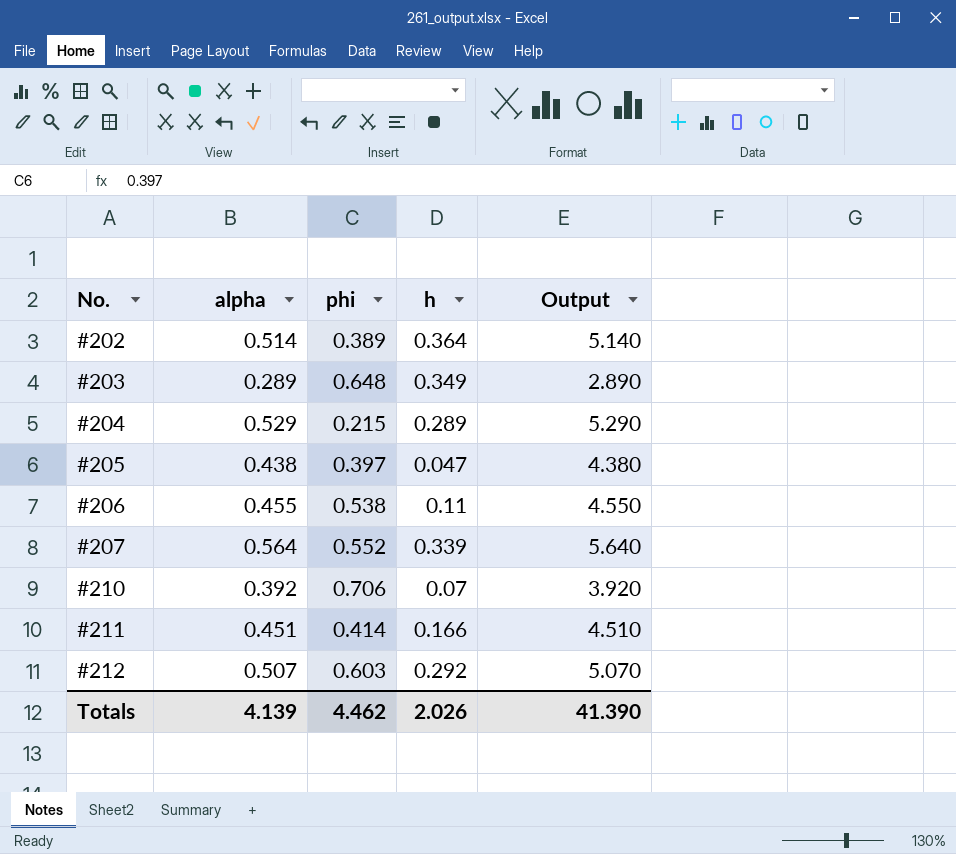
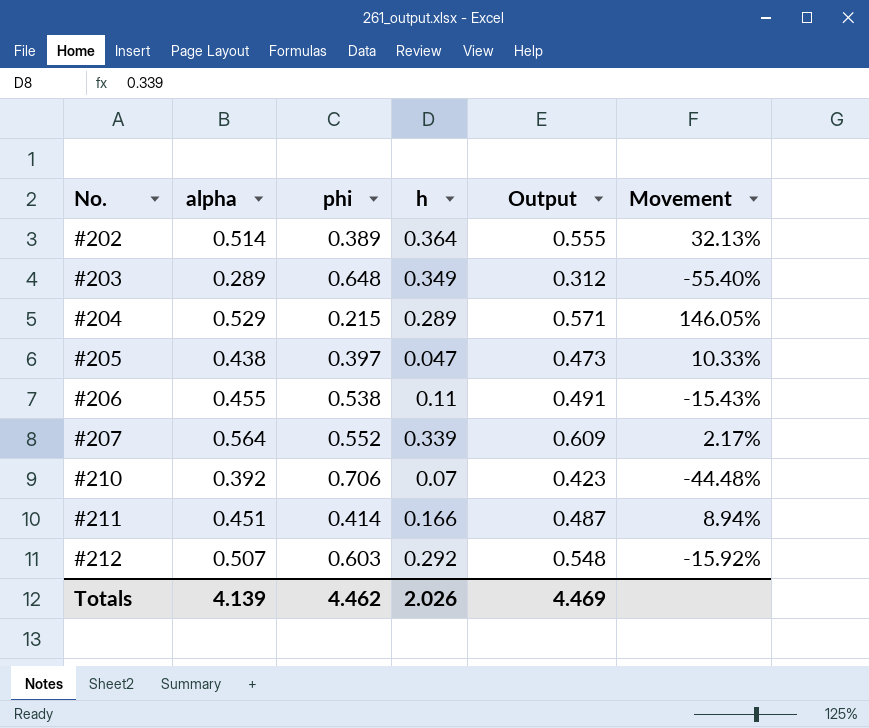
column Output | formula: [alpha] * 10 -> [alpha] * 1.08
column Movement | formula: none -> ([alpha] - [phi]) / [phi]
Totals | Output: 41.390 -> 4.469

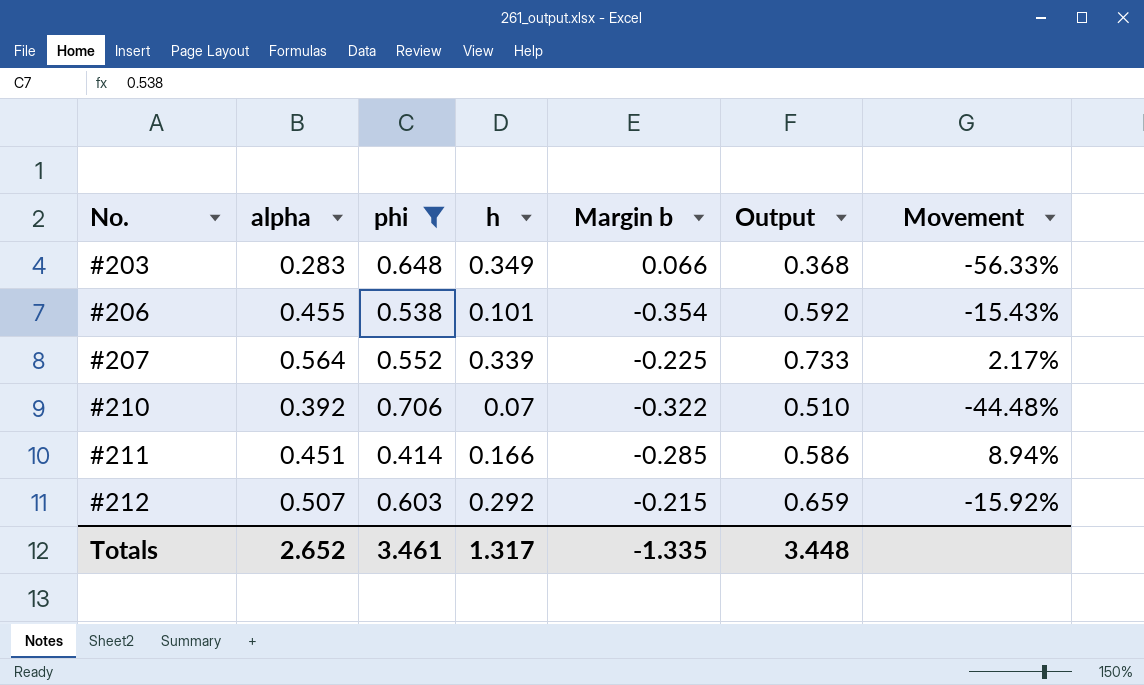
filter: none -> phi >= 0.414
column Margin b | formula: none -> [h] - [alpha]
column Output | formula: [alpha] * 1.08 -> [alpha] * 1.3
#203 | alpha: 0.289 -> 0.283
#203 | Movement: -55.40% -> -56.33%
#206 | h: 0.11 -> 0.101
Totals | alpha: 4.139 -> 2.652
Totals | phi: 4.462 -> 3.461
Totals | h: 2.026 -> 1.317
Totals | Output: 4.469 -> 3.448

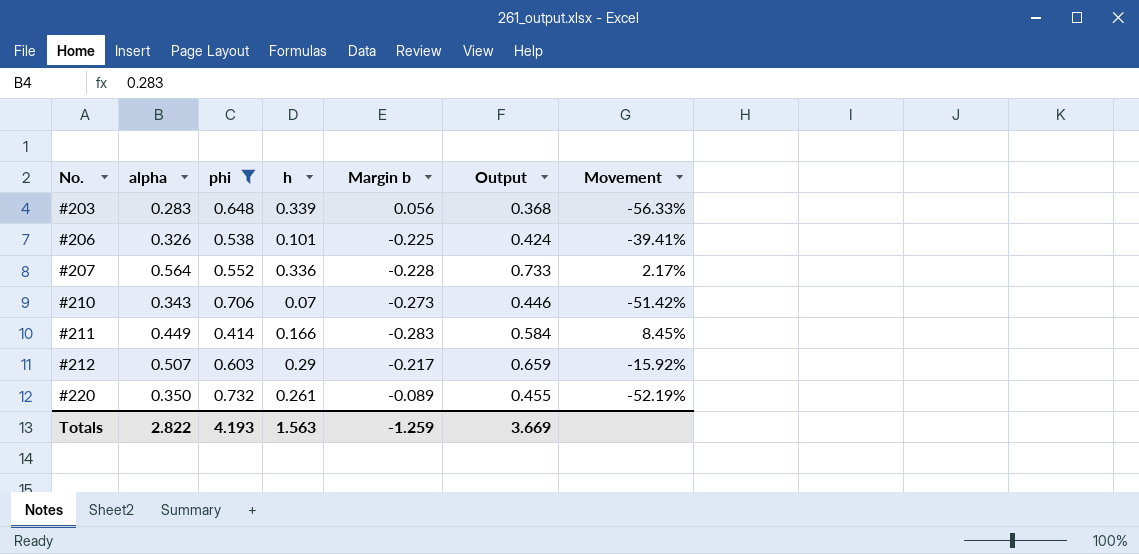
#203 | h: 0.349 -> 0.339
#203 | Margin b: 0.066 -> 0.056
#206 | alpha: 0.455 -> 0.326
#206 | Margin b: -0.354 -> -0.225
#206 | Output: 0.592 -> 0.424
#206 | Movement: -15.43% -> -39.41%
#207 | h: 0.339 -> 0.336
#207 | Margin b: -0.225 -> -0.228
#210 | alpha: 0.392 -> 0.343
#210 | Margin b: -0.322 -> -0.273
#210 | Output: 0.510 -> 0.446
#210 | Movement: -44.48% -> -51.42%
#211 | alpha: 0.451 -> 0.449
#211 | Margin b: -0.285 -> -0.283
#211 | Output: 0.586 -> 0.584
#211 | Movement: 8.94% -> 8.45%
#212 | h: 0.292 -> 0.29
#212 | Margin b: -0.215 -> -0.217
row #220: none -> 0.350 | 0.732 | 0.261 | -0.089 | 0.455 | -52.19%
Totals | alpha: 2.652 -> 2.822
Totals | phi: 3.461 -> 4.193
Totals | h: 1.317 -> 1.563
Totals | Margin b: -1.335 -> -1.259
Totals | Output: 3.448 -> 3.669

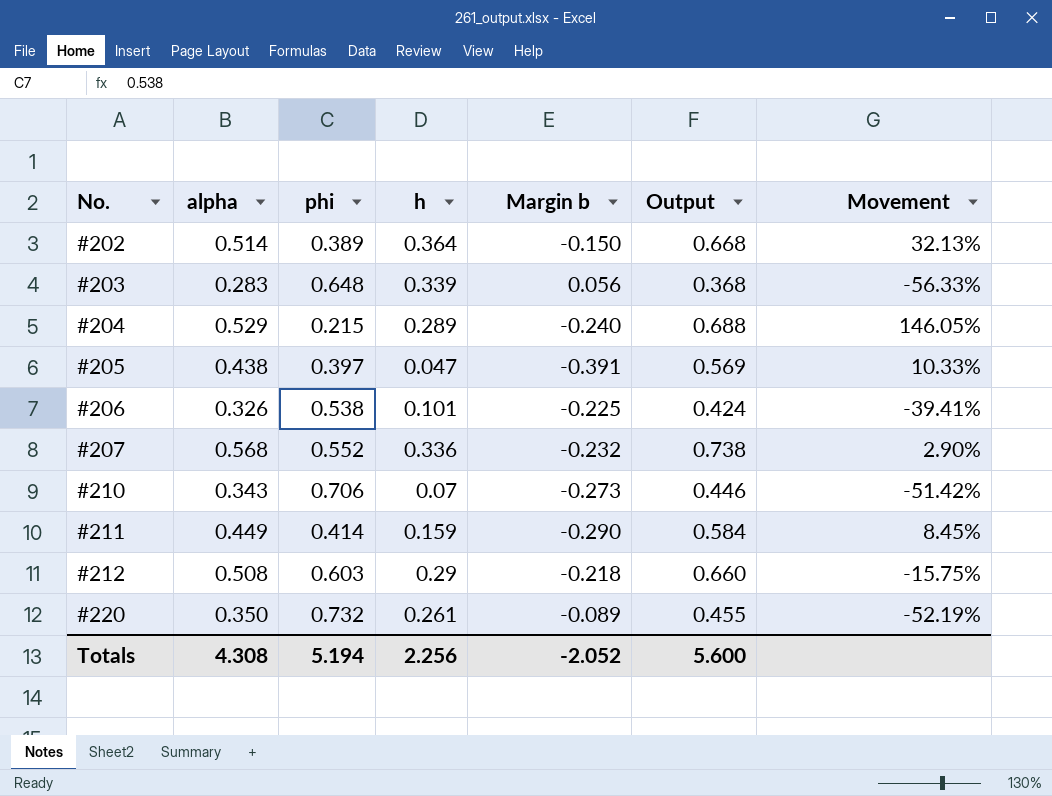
filter: phi >= 0.414 -> none
#207 | alpha: 0.564 -> 0.568
#207 | Margin b: -0.228 -> -0.232
#207 | Output: 0.733 -> 0.738
#207 | Movement: 2.17% -> 2.90%
#211 | h: 0.166 -> 0.159
#211 | Margin b: -0.283 -> -0.290
#212 | alpha: 0.507 -> 0.508
#212 | Margin b: -0.217 -> -0.218
#212 | Output: 0.659 -> 0.660
#212 | Movement: -15.92% -> -15.75%
Totals | alpha: 2.822 -> 4.308
Totals | phi: 4.193 -> 5.194
Totals | h: 1.563 -> 2.256
Totals | Margin b: -1.259 -> -2.052
Totals | Output: 3.669 -> 5.600

